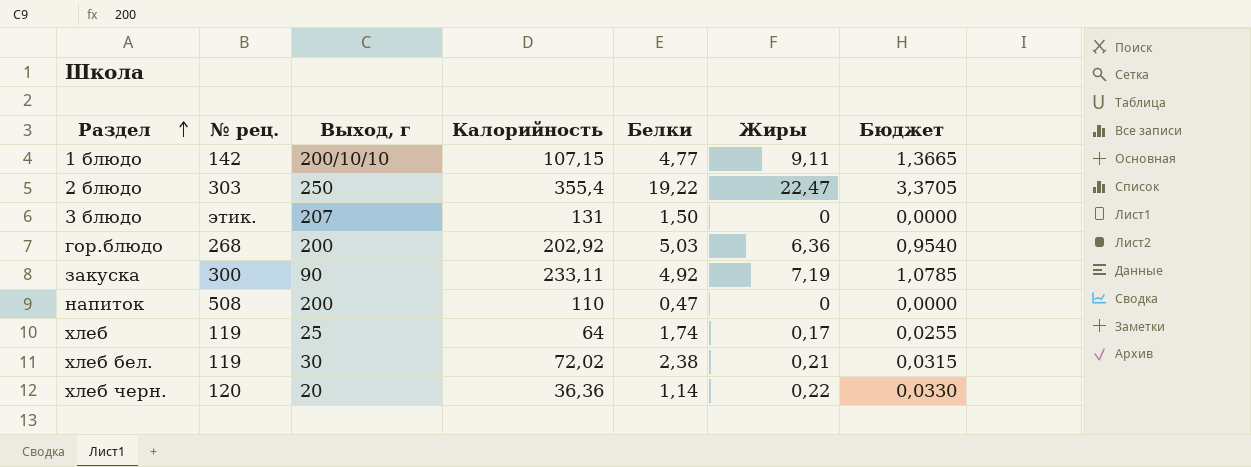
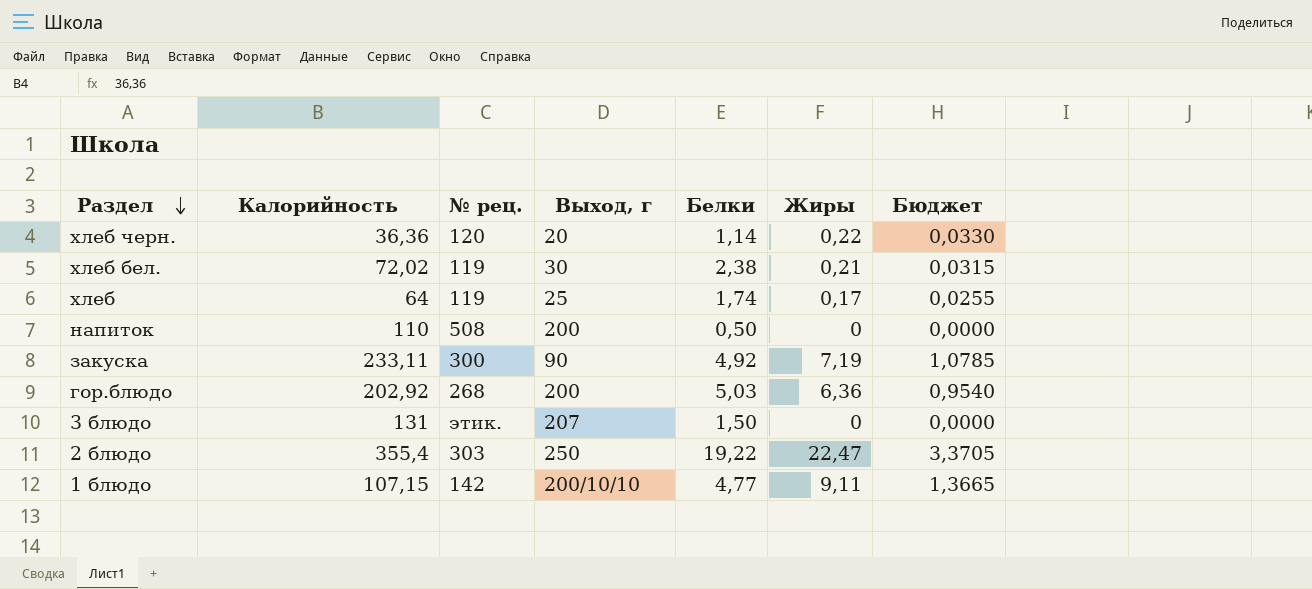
row order: Раздел ascending -> Раздел descending
column Калорийность | position: 4 -> 2
напиток | Белки: 0,47 -> 0,50

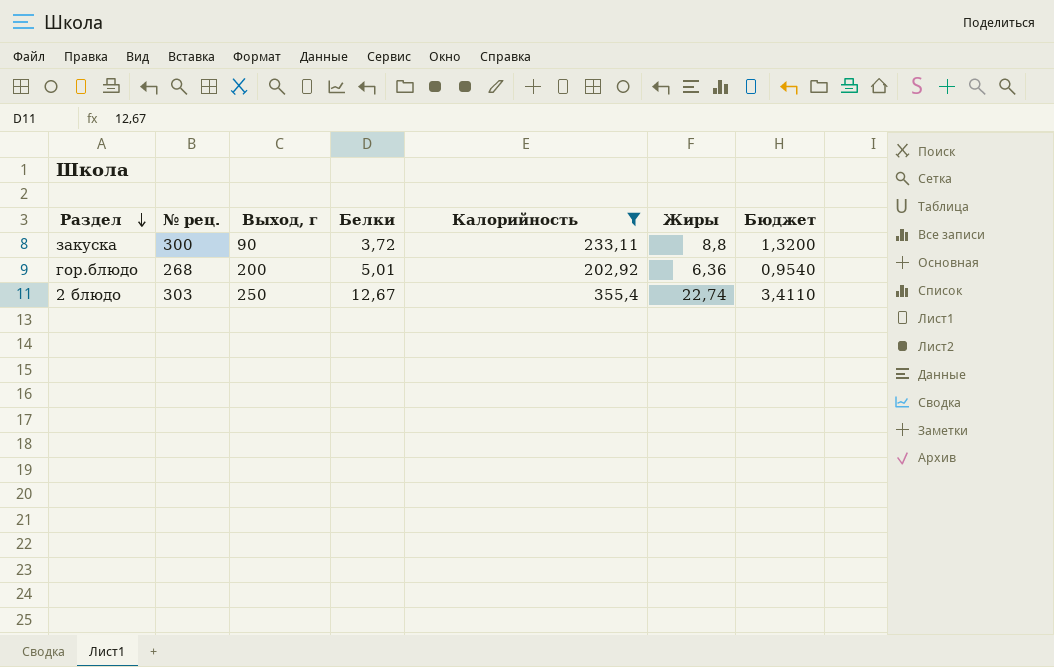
filter: none -> Калорийность >= 202,92
column Калорийность | position: 2 -> 5
закуска | Белки: 4,92 -> 3,72
закуска | Жиры: 7,19 -> 8,8
закуска | Бюджет: 1,0785 -> 1,3200
гор.блюдо | Белки: 5,03 -> 5,01
2 блюдо | Белки: 19,22 -> 12,67
2 блюдо | Жиры: 22,47 -> 22,74
2 блюдо | Бюджет: 3,3705 -> 3,4110

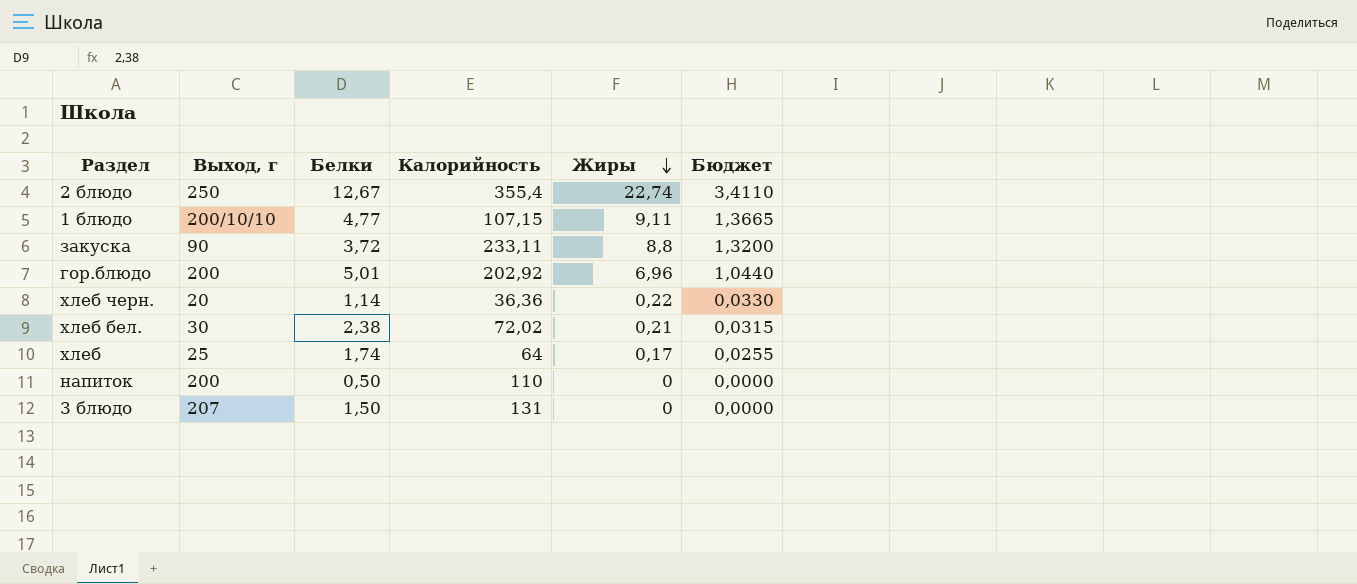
filter: Калорийность >= 202,92 -> none
row order: Раздел descending -> Жиры descending
column № рец. | position: 2 -> none
гор.блюдо | Жиры: 6,36 -> 6,96
гор.блюдо | Бюджет: 0,9540 -> 1,0440

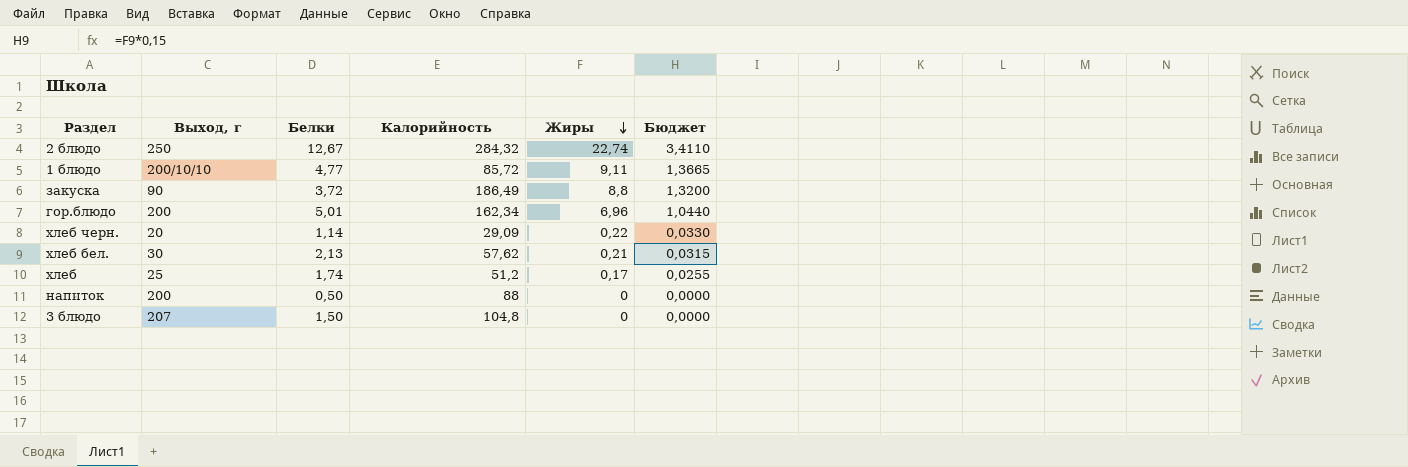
2 блюдо | Калорийность: 355,4 -> 284,32
1 блюдо | Калорийность: 107,15 -> 85,72
закуска | Калорийность: 233,11 -> 186,49
гор.блюдо | Калорийность: 202,92 -> 162,34
хлеб черн. | Калорийность: 36,36 -> 29,09
хлеб бел. | Белки: 2,38 -> 2,13
хлеб бел. | Калорийность: 72,02 -> 57,62
хлеб | Калорийность: 64 -> 51,2
напиток | Калорийность: 110 -> 88
3 блюдо | Калорийность: 131 -> 104,8

